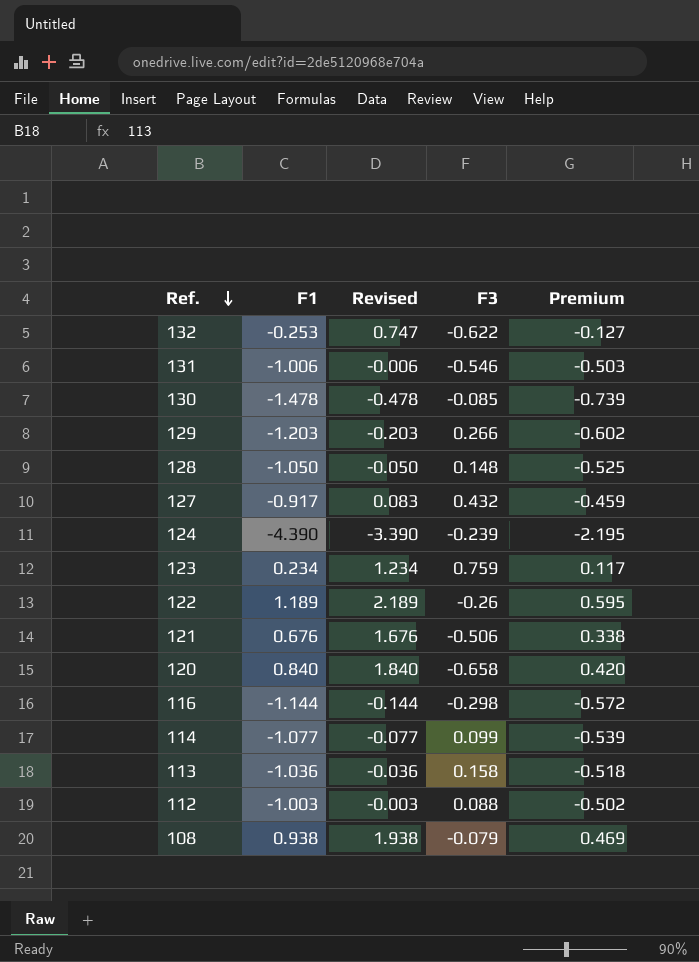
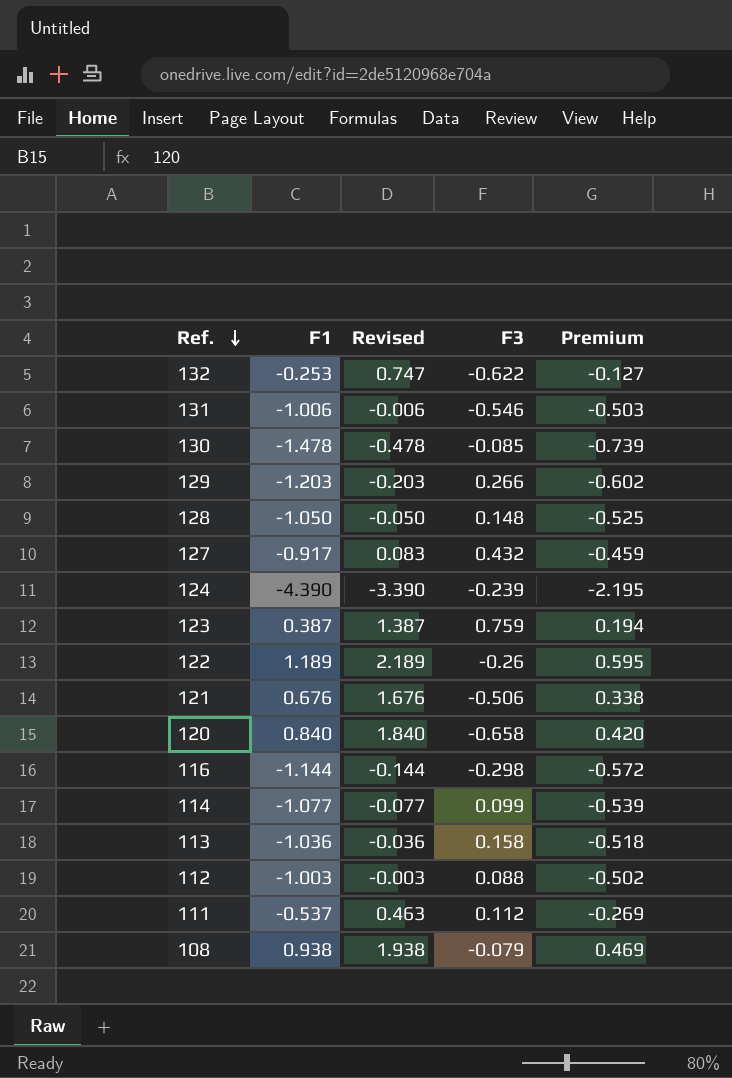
123 | F1: 0.234 -> 0.387
123 | Revised: 1.234 -> 1.387
123 | Premium: 0.117 -> 0.194
row 111: none -> -0.537 | 0.463 | 0.112 | -0.269

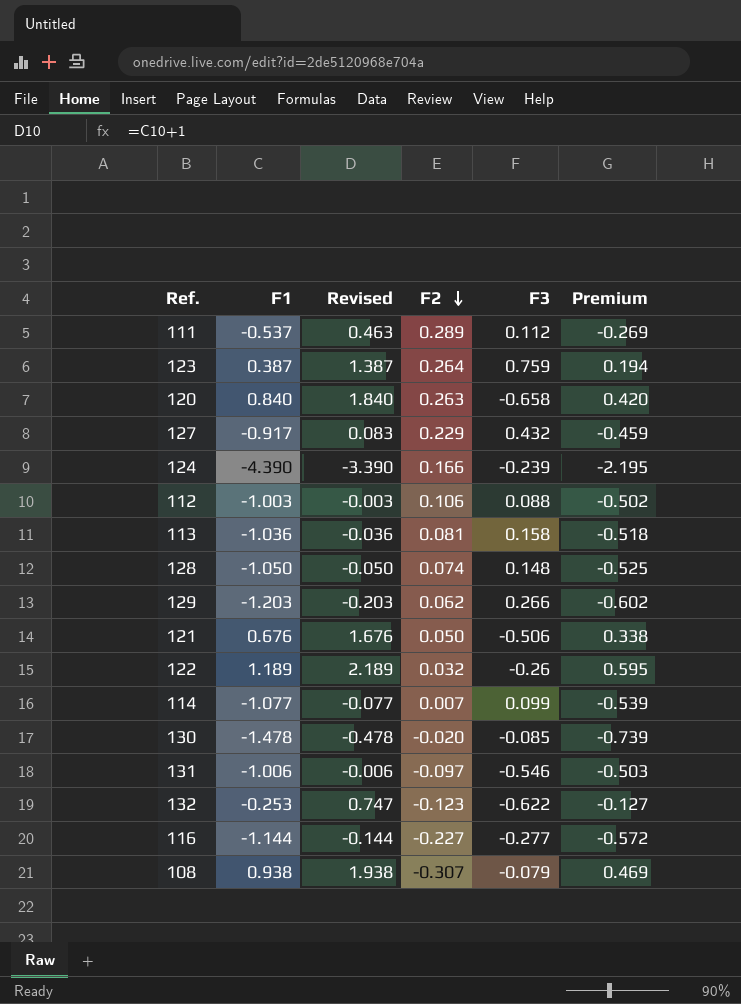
row order: Ref. descending -> F2 descending
column F2 | position: none -> 4
116 | F3: -0.298 -> -0.277

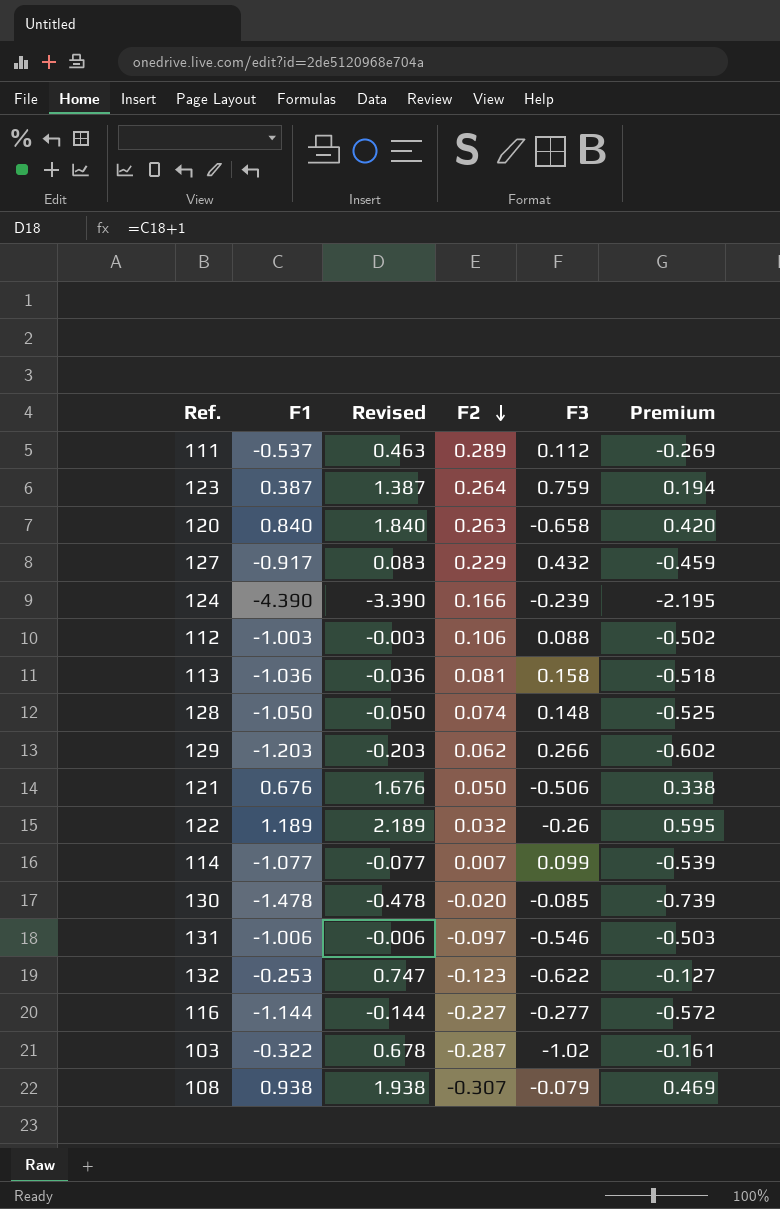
row 103: none -> -0.322 | 0.678 | -0.287 | -1.02 | -0.161

